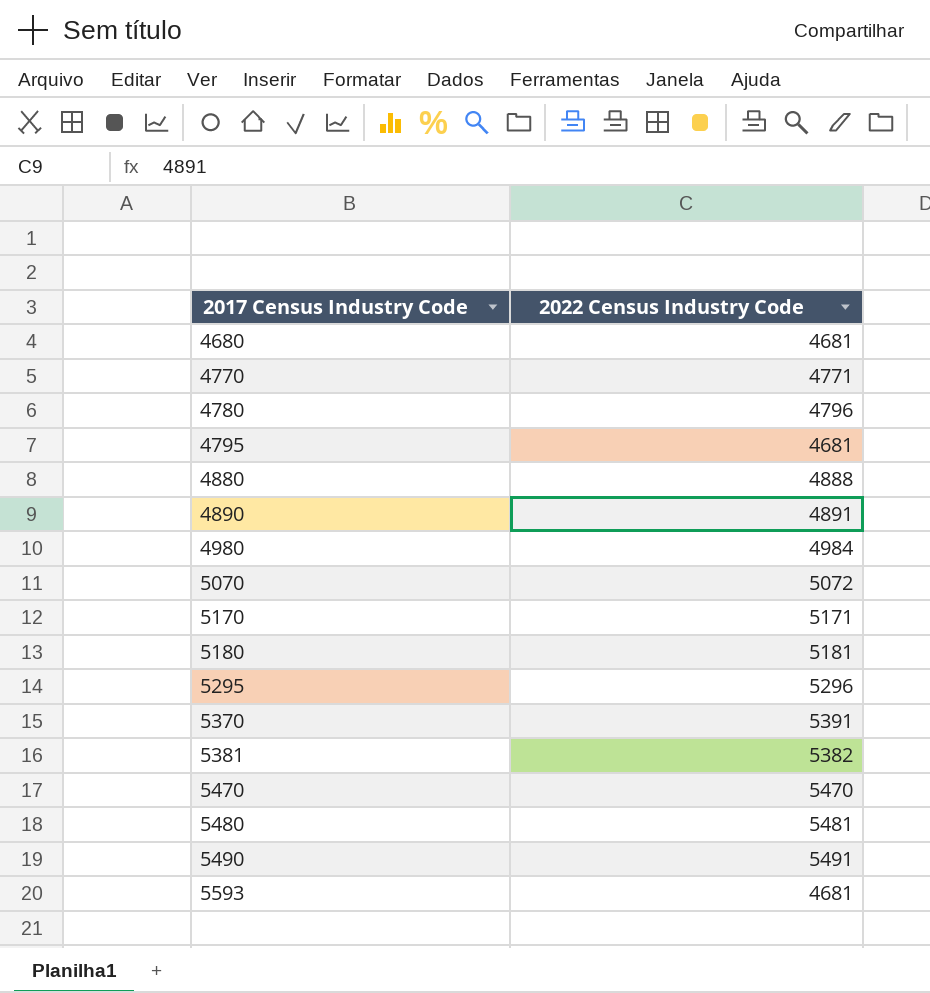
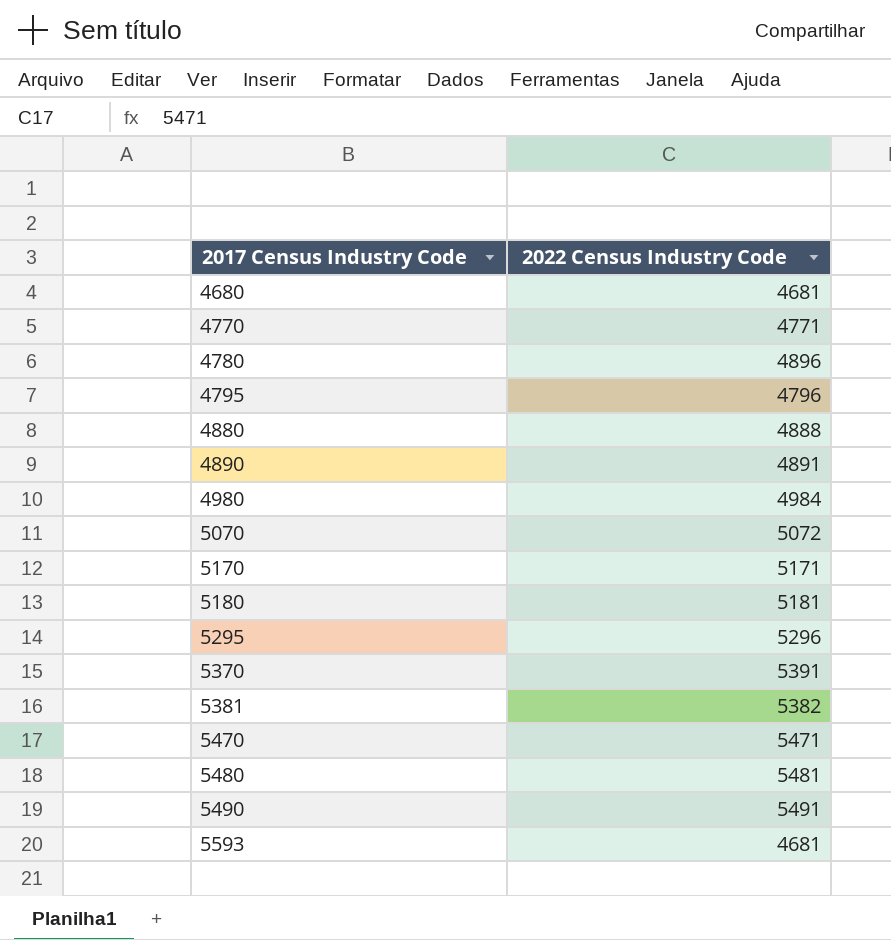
4780 | 2022 Census Industry Code: 4796 -> 4896
4795 | 2022 Census Industry Code: 4681 -> 4796
5470 | 2022 Census Industry Code: 5470 -> 5471

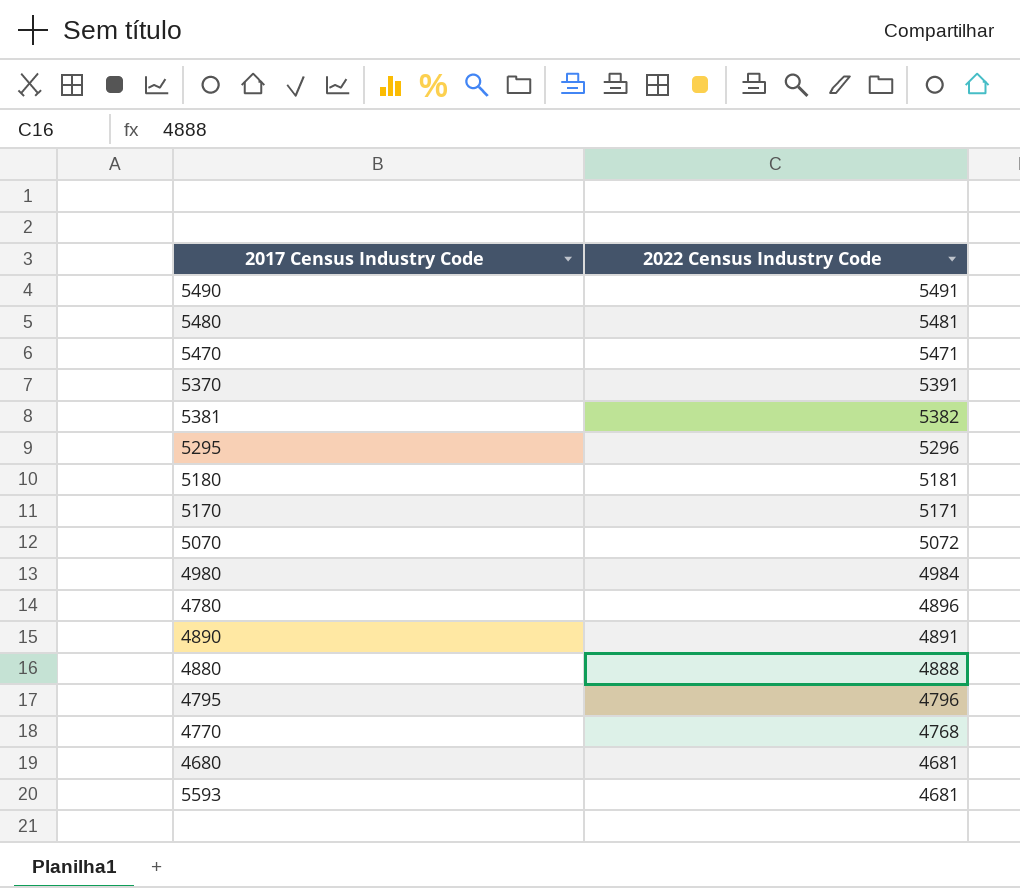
row order: 2017 Census Industry Code ascending -> 2022 Census Industry Code descending
4770 | 2022 Census Industry Code: 4771 -> 4768

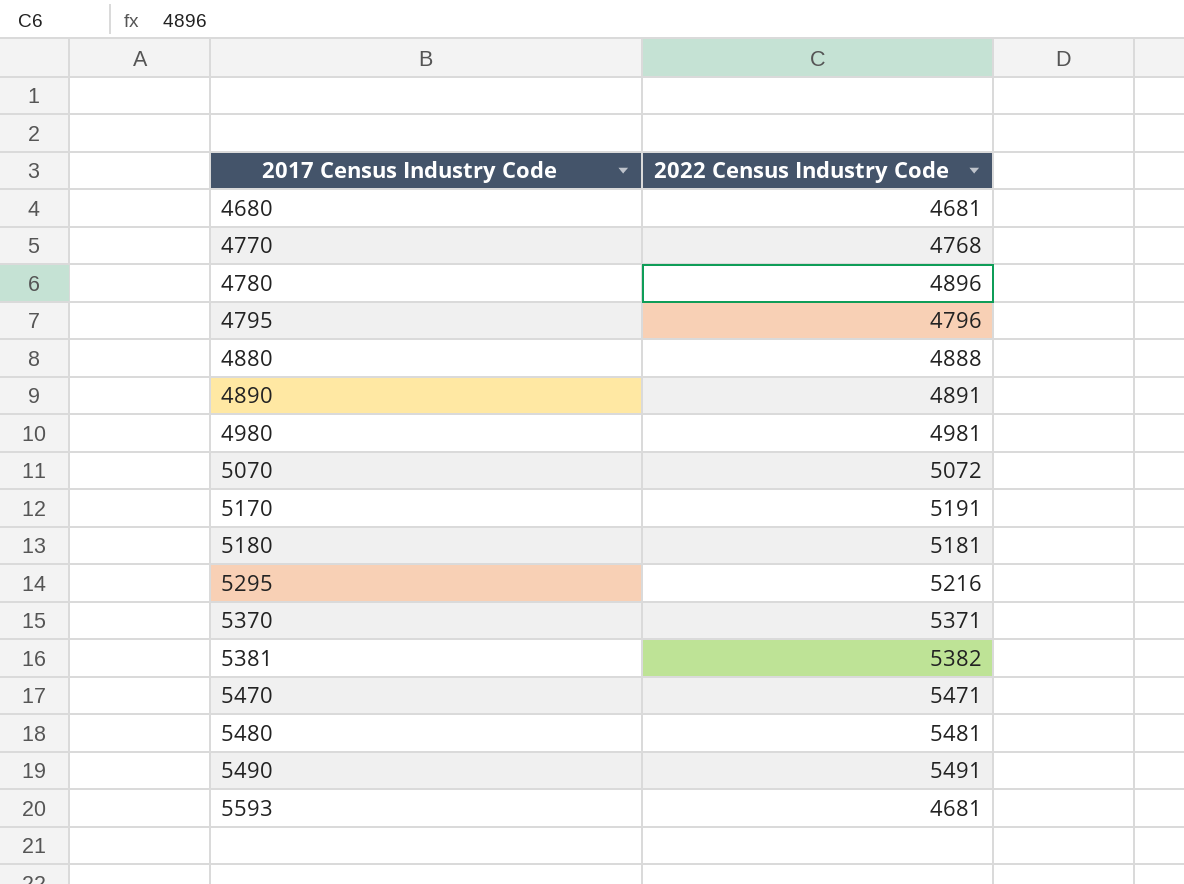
row order: 2022 Census Industry Code descending -> 2017 Census Industry Code ascending
4980 | 2022 Census Industry Code: 4984 -> 4981
5170 | 2022 Census Industry Code: 5171 -> 5191
5295 | 2022 Census Industry Code: 5296 -> 5216
5370 | 2022 Census Industry Code: 5391 -> 5371

